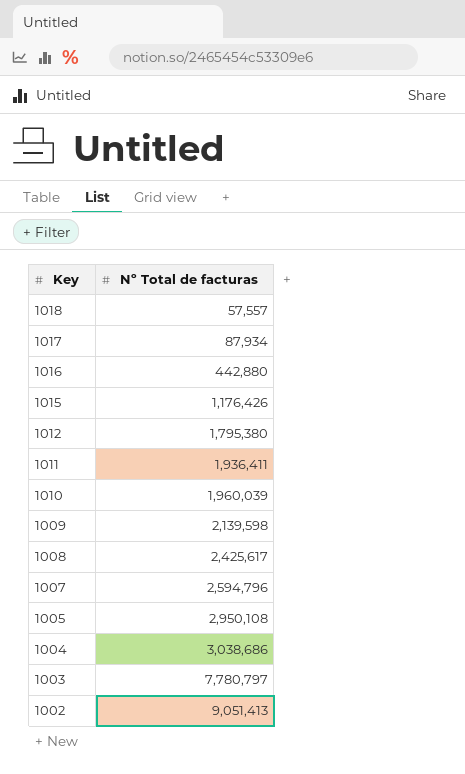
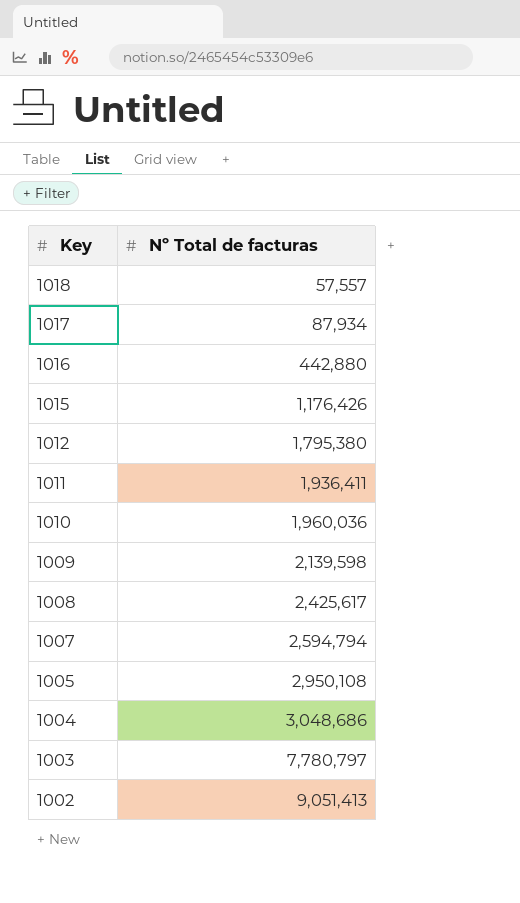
1010 | Nº Total de facturas: 1,960,039 -> 1,960,036
1007 | Nº Total de facturas: 2,594,796 -> 2,594,794
1004 | Nº Total de facturas: 3,038,686 -> 3,048,686

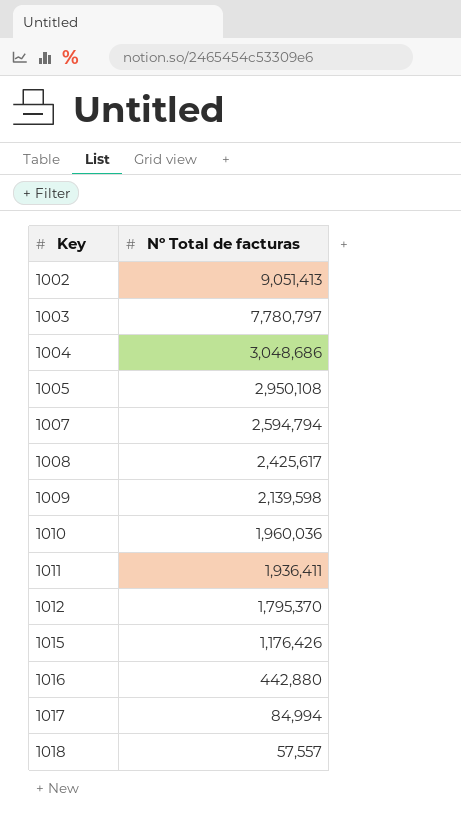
row order: Key descending -> Key ascending
1012 | Nº Total de facturas: 1,795,380 -> 1,795,370
1017 | Nº Total de facturas: 87,934 -> 84,994

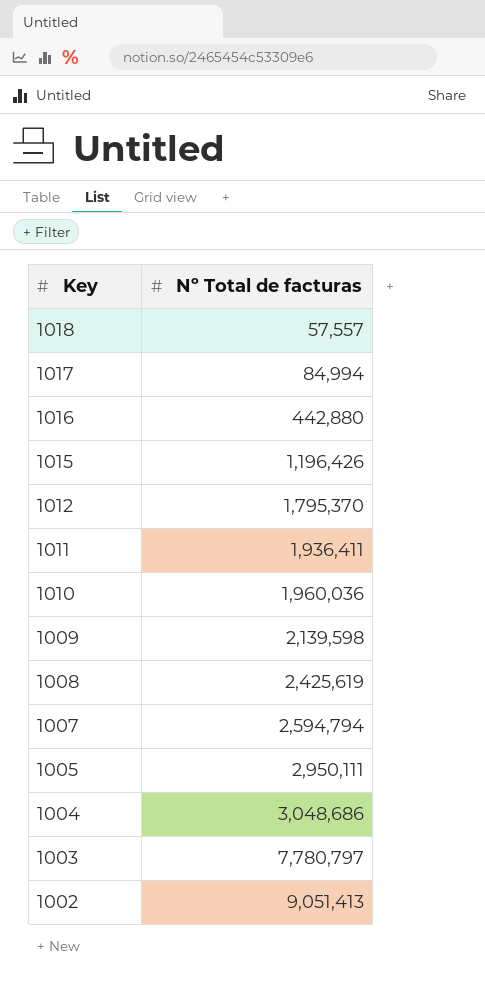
row order: Key ascending -> Key descending
1015 | Nº Total de facturas: 1,176,426 -> 1,196,426
1008 | Nº Total de facturas: 2,425,617 -> 2,425,619
1005 | Nº Total de facturas: 2,950,108 -> 2,950,111

